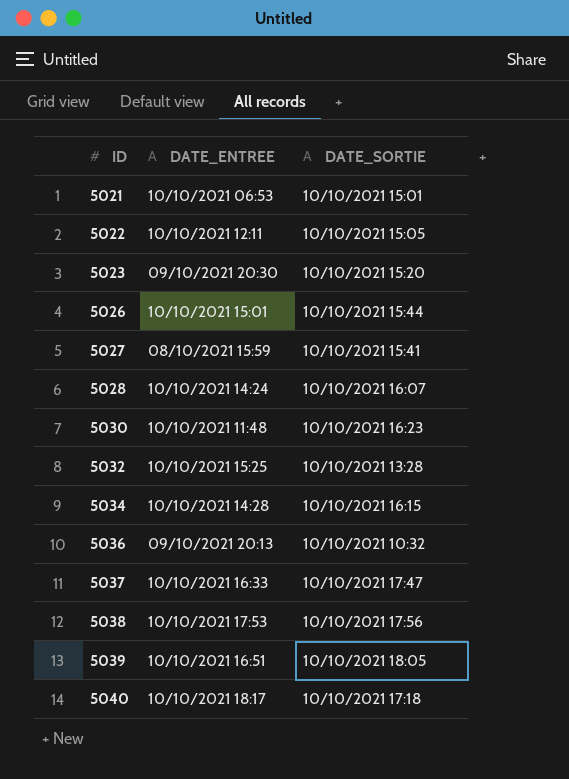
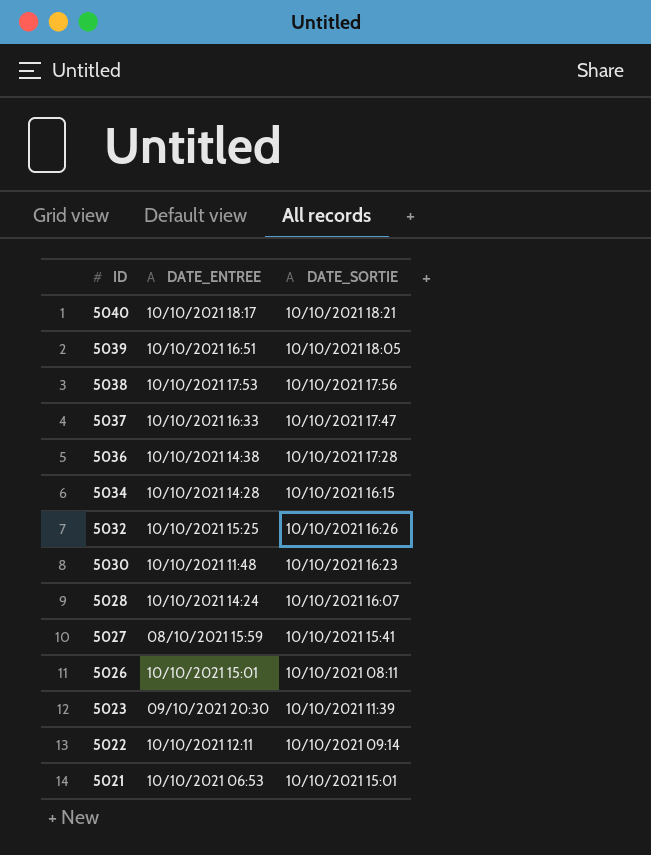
row order: ID ascending -> ID descending
5040 | DATE_SORTIE: 10/10/2021 17:18 -> 10/10/2021 18:21
5036 | DATE_ENTREE: 09/10/2021 20:13 -> 10/10/2021 14:38
5036 | DATE_SORTIE: 10/10/2021 10:32 -> 10/10/2021 17:28
5032 | DATE_SORTIE: 10/10/2021 13:28 -> 10/10/2021 16:26
5026 | DATE_SORTIE: 10/10/2021 15:44 -> 10/10/2021 08:11
5023 | DATE_SORTIE: 10/10/2021 15:20 -> 10/10/2021 11:39
5022 | DATE_SORTIE: 10/10/2021 15:05 -> 10/10/2021 09:14

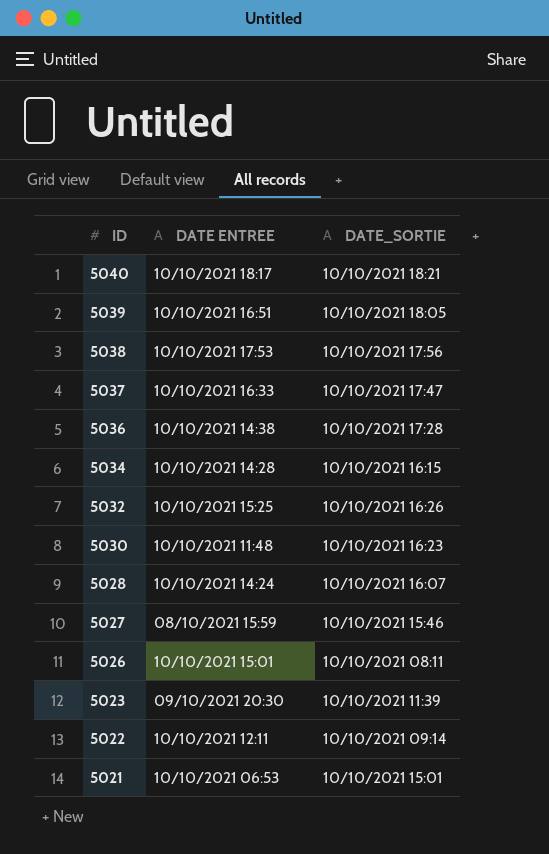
column name: DATE_ENTREE -> DATE ENTREE
5027 | DATE_SORTIE: 10/10/2021 15:41 -> 10/10/2021 15:46

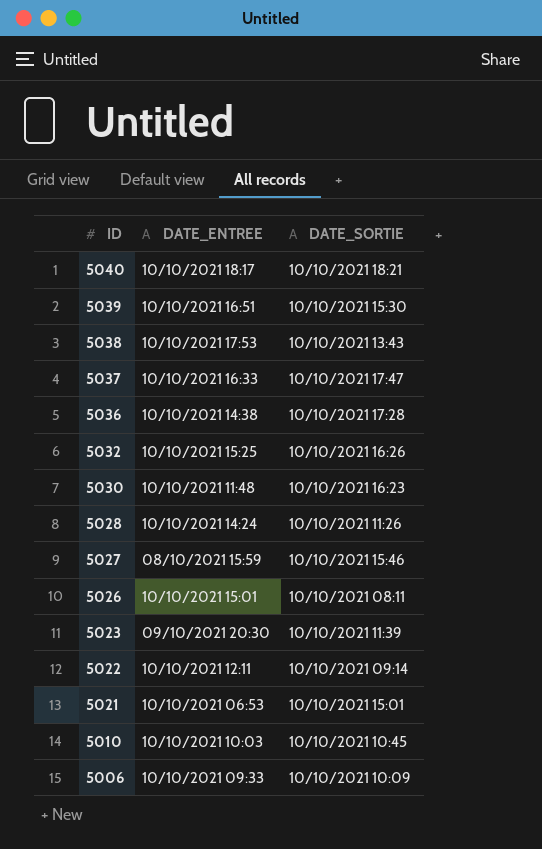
column name: DATE ENTREE -> DATE_ENTREE
row 5034: 10/10/2021 14:28 | 10/10/2021 16:15 -> none
5039 | DATE_SORTIE: 10/10/2021 18:05 -> 10/10/2021 15:30
5038 | DATE_SORTIE: 10/10/2021 17:56 -> 10/10/2021 13:43
5028 | DATE_SORTIE: 10/10/2021 16:07 -> 10/10/2021 11:26
row 5010: none -> 10/10/2021 10:03 | 10/10/2021 10:45
row 5006: none -> 10/10/2021 09:33 | 10/10/2021 10:09

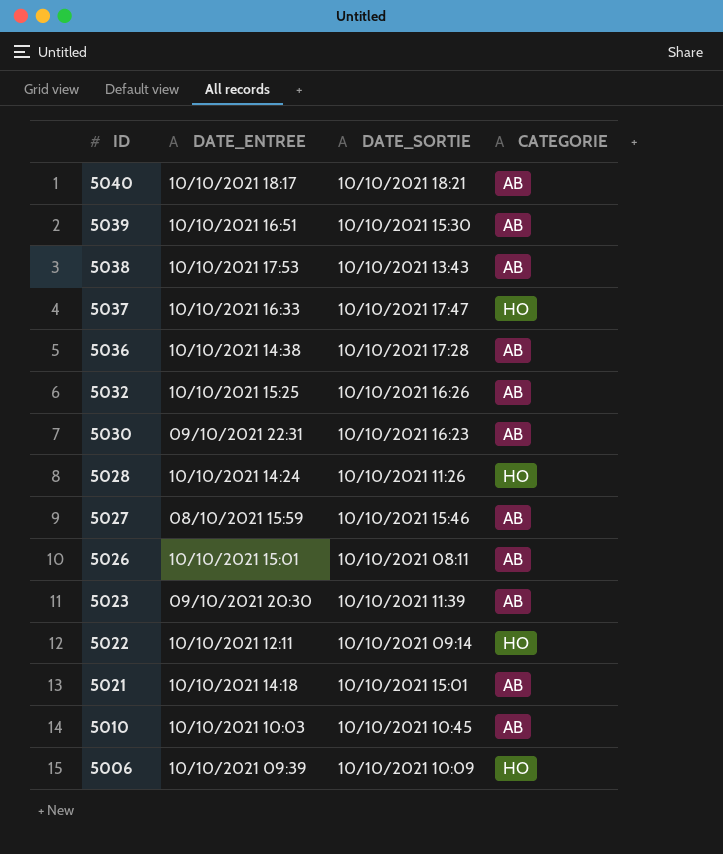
column CATEGORIE | position: none -> 4
5030 | DATE_ENTREE: 10/10/2021 11:48 -> 09/10/2021 22:31
5021 | DATE_ENTREE: 10/10/2021 06:53 -> 10/10/2021 14:18
5006 | DATE_ENTREE: 10/10/2021 09:33 -> 10/10/2021 09:39

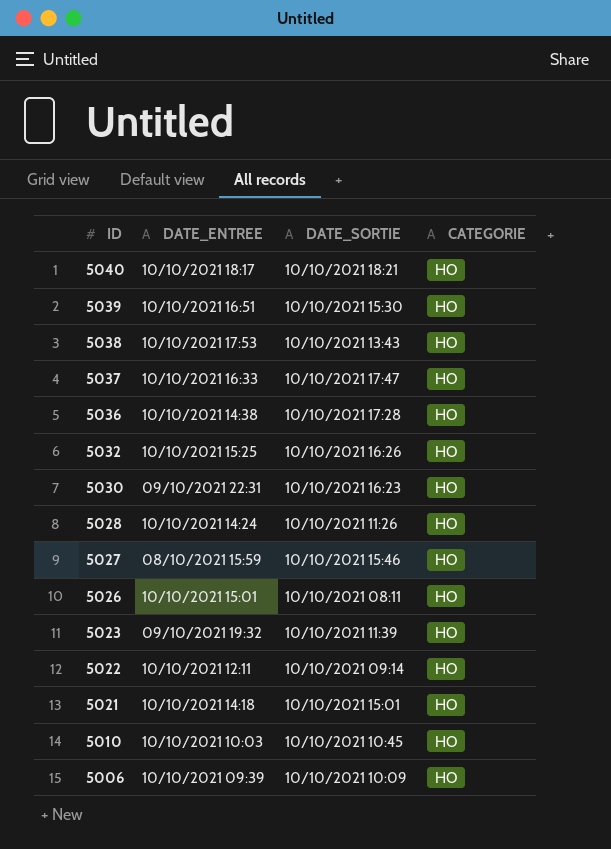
5040 | CATEGORIE: AB -> HO
5039 | CATEGORIE: AB -> HO
5038 | CATEGORIE: AB -> HO
5036 | CATEGORIE: AB -> HO
5032 | CATEGORIE: AB -> HO
5030 | CATEGORIE: AB -> HO
5027 | CATEGORIE: AB -> HO
5026 | CATEGORIE: AB -> HO
5023 | DATE_ENTREE: 09/10/2021 20:30 -> 09/10/2021 19:32
5023 | CATEGORIE: AB -> HO
5021 | CATEGORIE: AB -> HO
5010 | CATEGORIE: AB -> HO

